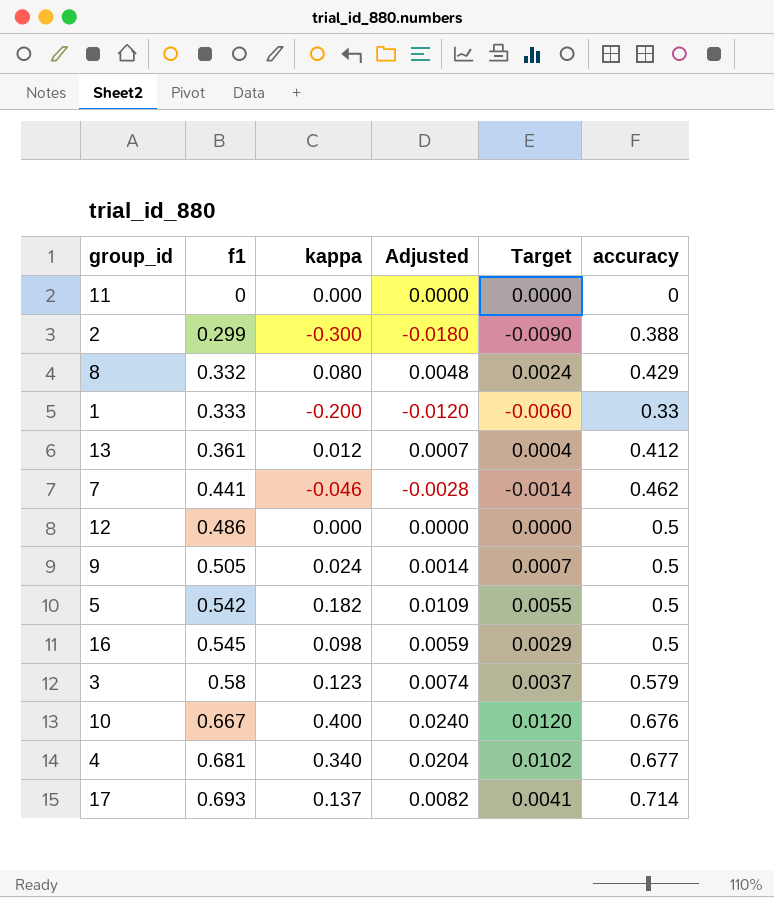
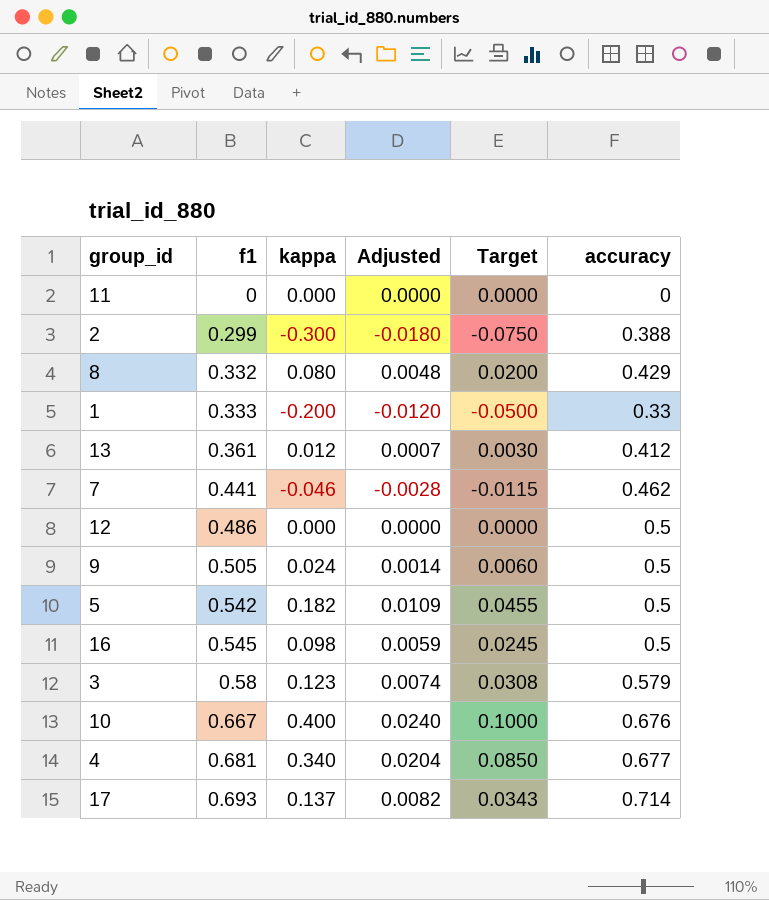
column Target | formula: [kappa] * 0.03 -> [kappa] * 0.25

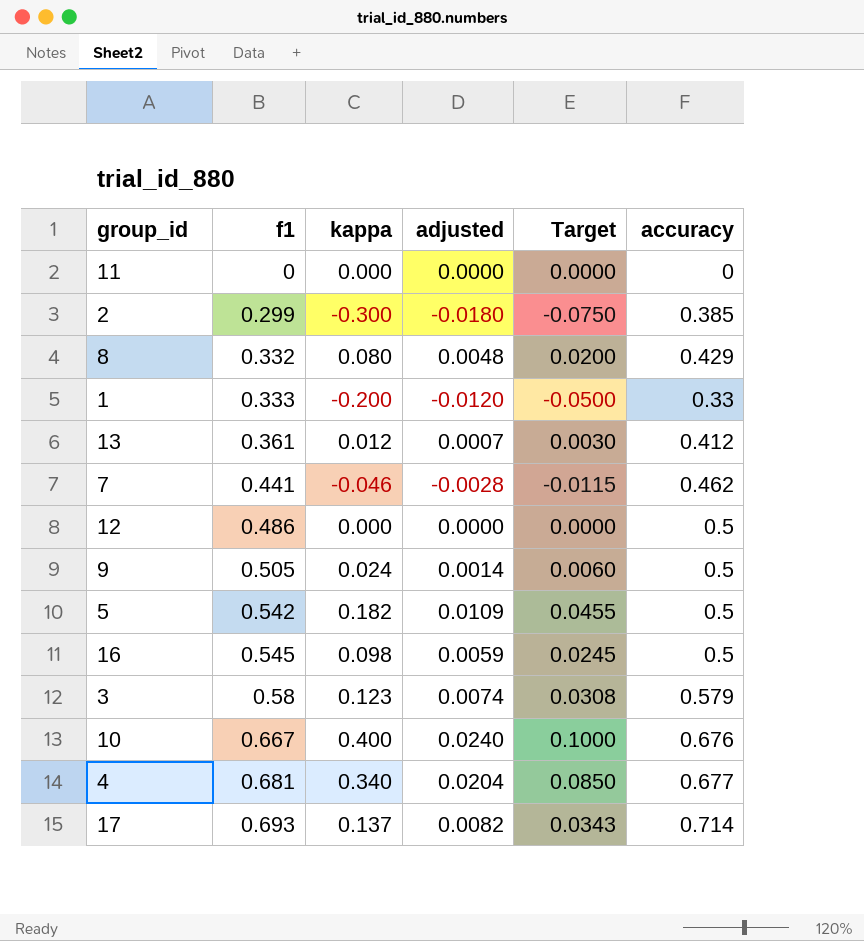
column name: Adjusted -> adjusted
2 | accuracy: 0.388 -> 0.385

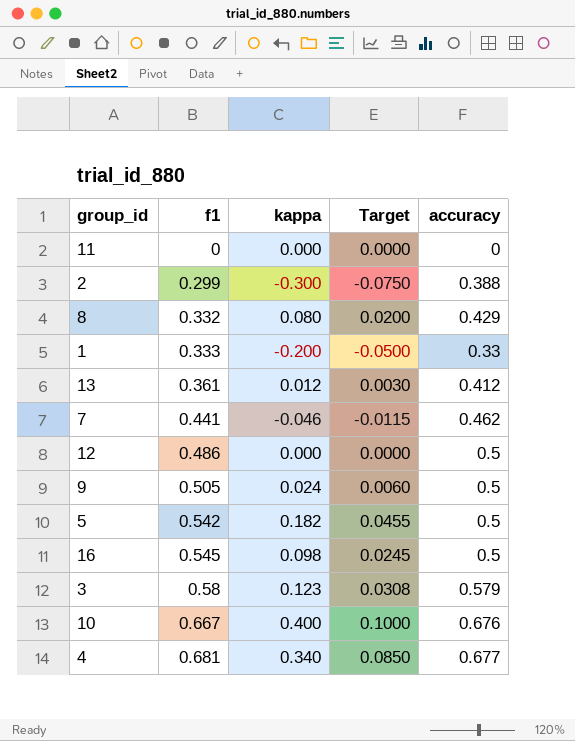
column adjusted | formula: [kappa] * 0.06 -> none
row 17: 0.693 | 0.137 | 0.0082 | 0.0343 | 0.714 -> none
2 | accuracy: 0.385 -> 0.388

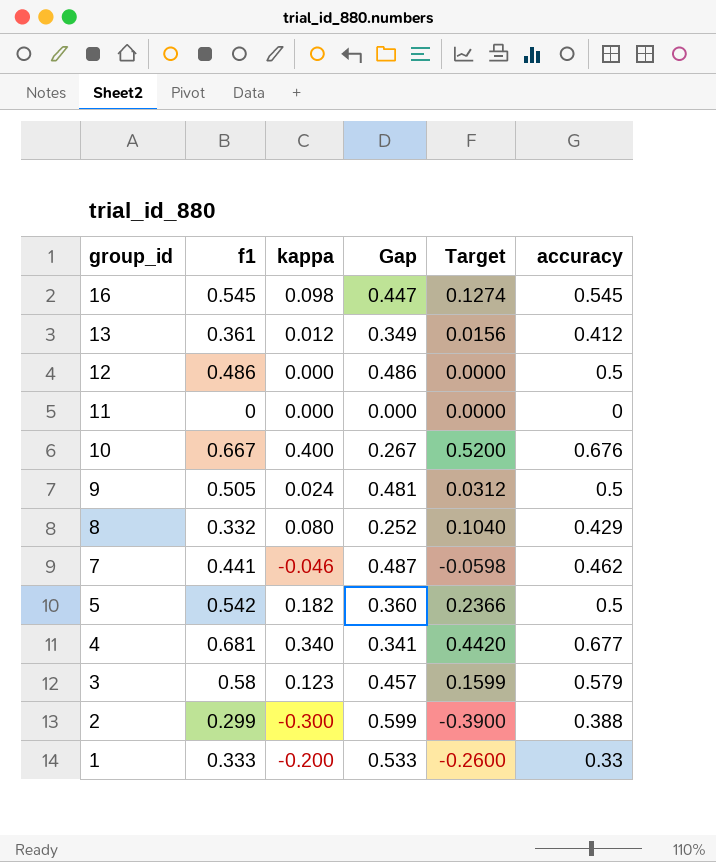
row order: f1 ascending -> group_id descending
column Gap | formula: none -> [f1] - [kappa]
column Target | formula: [kappa] * 0.25 -> [kappa] * 1.3
16 | accuracy: 0.5 -> 0.545

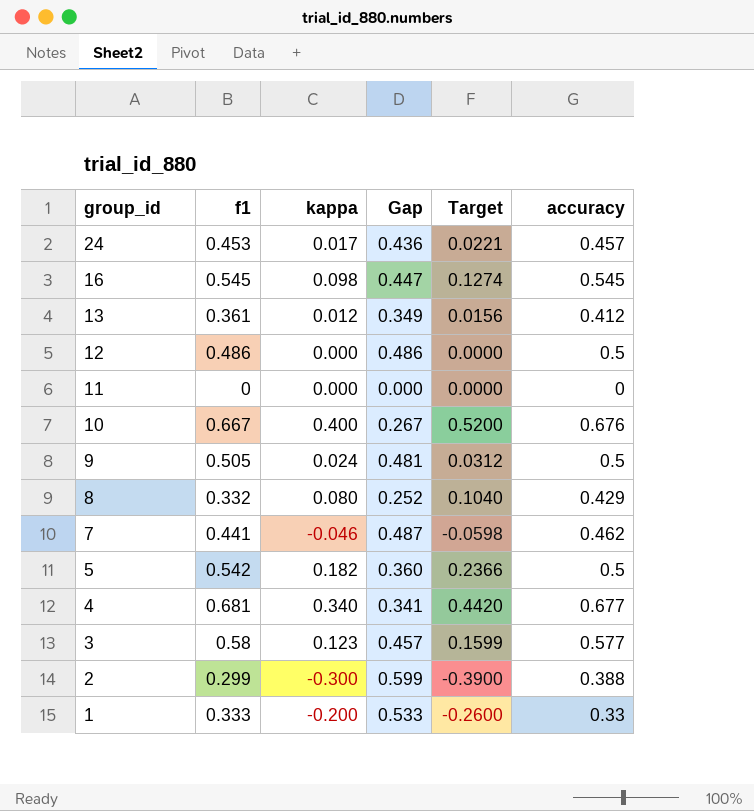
row 24: none -> 0.453 | 0.017 | 0.436 | 0.0221 | 0.457
3 | accuracy: 0.579 -> 0.577

